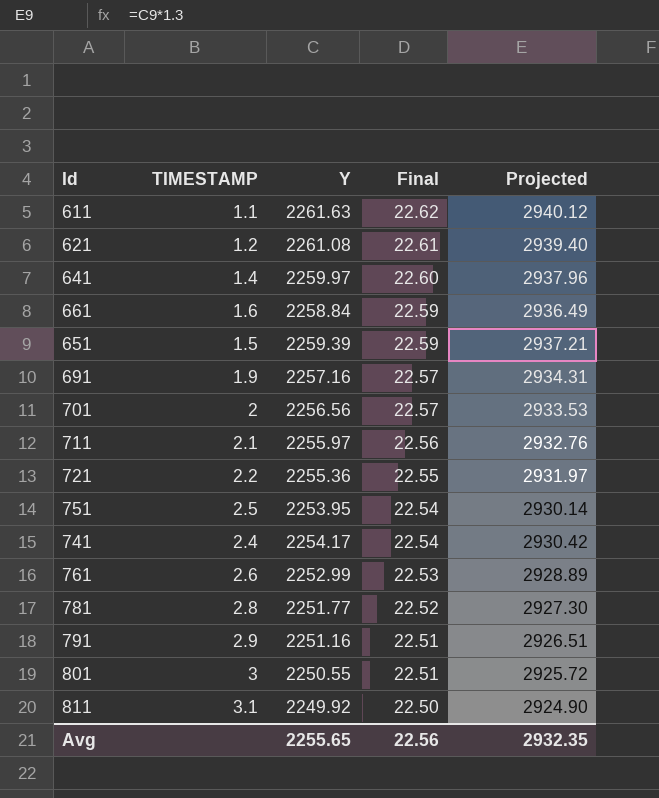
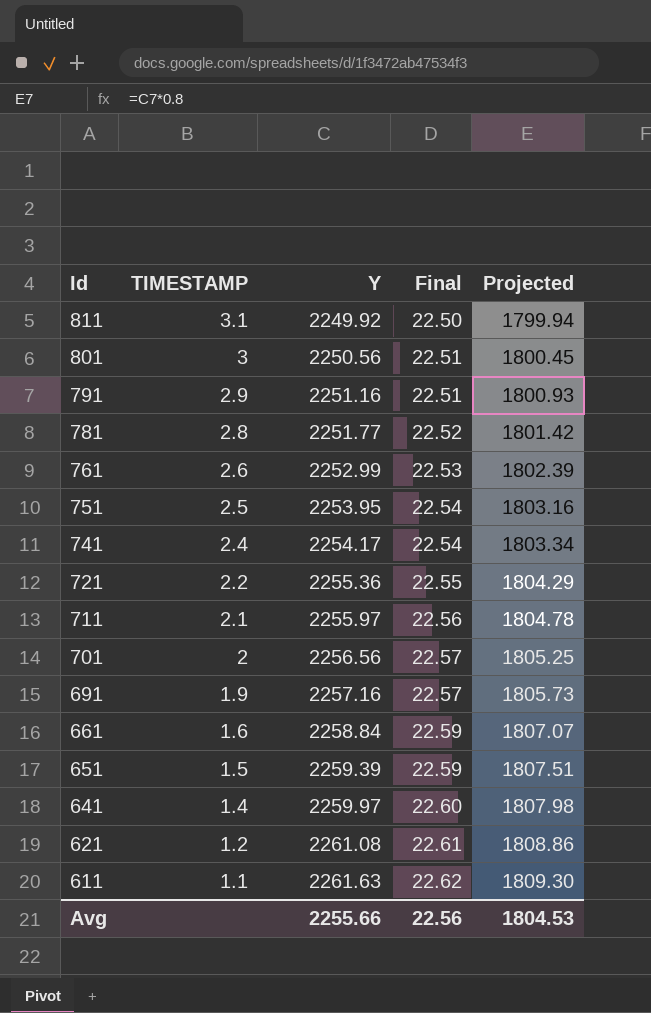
row order: Final descending -> Id descending
column Projected | formula: [Y] * 1.3 -> [Y] * 0.8
801 | Y: 2250.55 -> 2250.56
Avg | Y: 2255.65 -> 2255.66
Avg | Projected: 2932.35 -> 1804.53

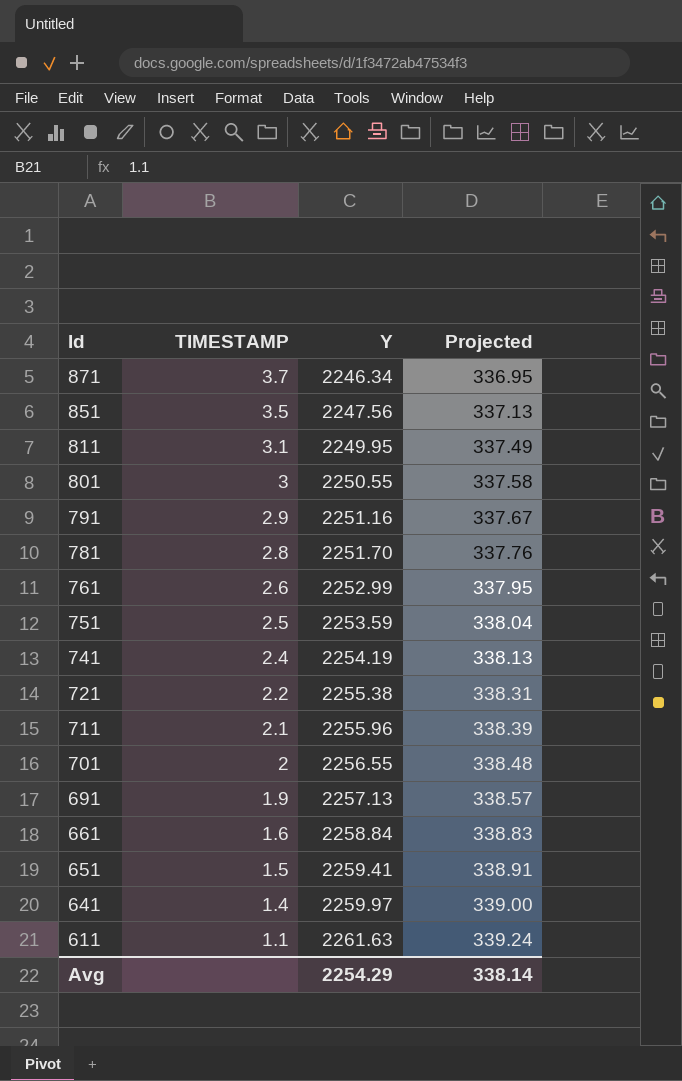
column Final | formula: [Y] * 0.01 -> none
column Projected | formula: [Y] * 0.8 -> [Y] * 0.15
row 621: 1.2 | 2261.08 | 22.61 | 1808.86 -> none
row 871: none -> 3.7 | 2246.34 | 336.95
row 851: none -> 3.5 | 2247.56 | 337.13
811 | Y: 2249.92 -> 2249.95
801 | Y: 2250.56 -> 2250.55
781 | Y: 2251.77 -> 2251.70
751 | Y: 2253.95 -> 2253.59
741 | Y: 2254.17 -> 2254.19
721 | Y: 2255.36 -> 2255.38
711 | Y: 2255.97 -> 2255.96
701 | Y: 2256.56 -> 2256.55
691 | Y: 2257.16 -> 2257.13
651 | Y: 2259.39 -> 2259.41
Avg | Y: 2255.66 -> 2254.29
Avg | Projected: 1804.53 -> 338.14

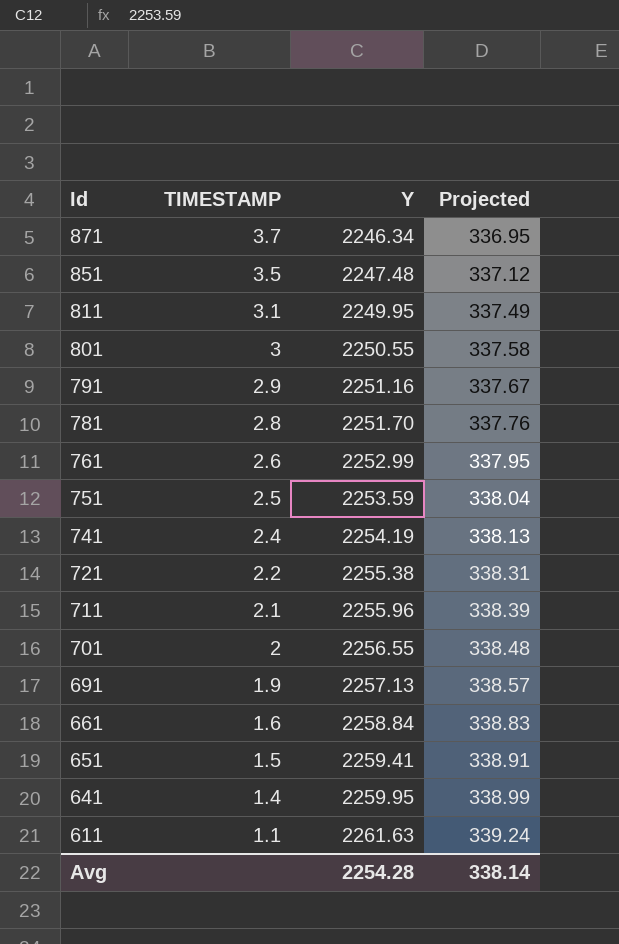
851 | Y: 2247.56 -> 2247.48
851 | Projected: 337.13 -> 337.12
641 | Y: 2259.97 -> 2259.95
641 | Projected: 339.00 -> 338.99
Avg | Y: 2254.29 -> 2254.28

